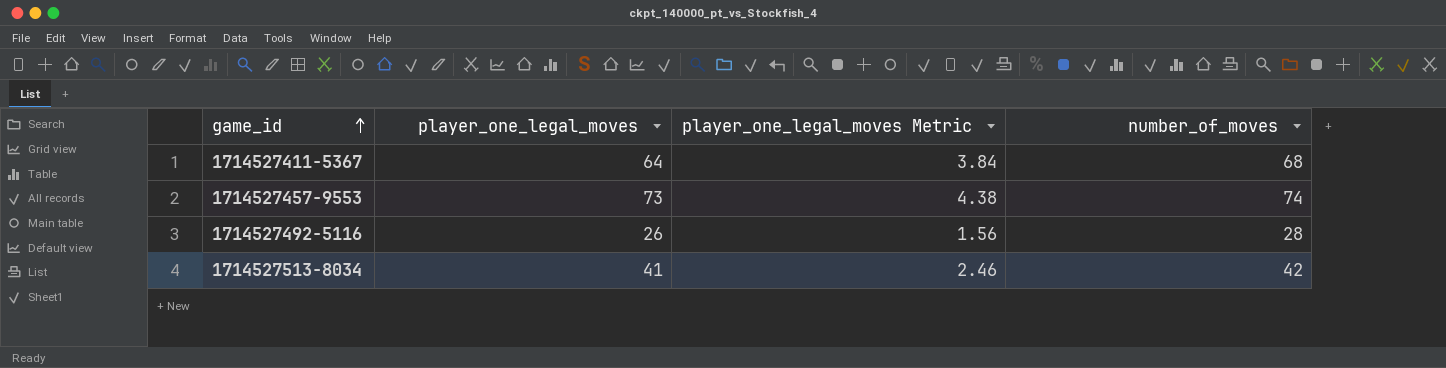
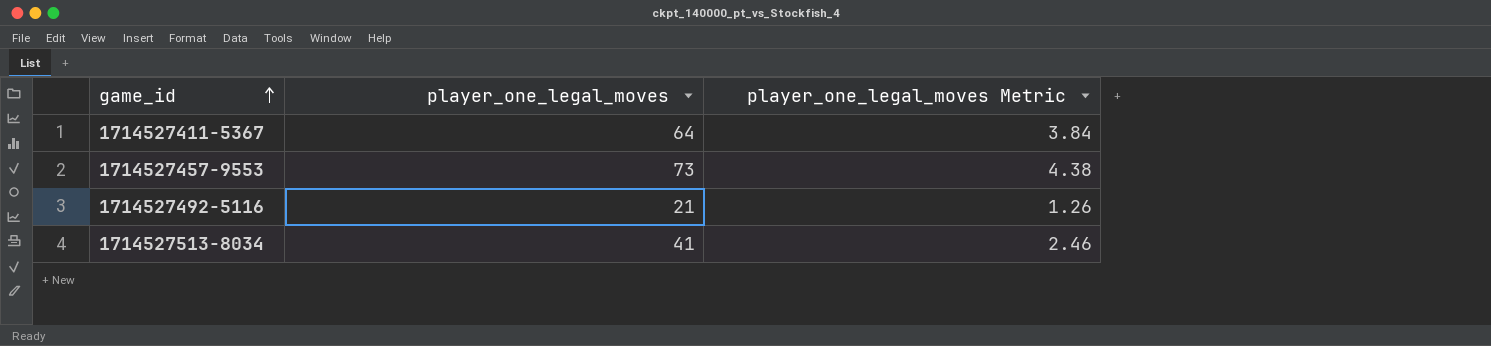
column number_of_moves | position: 4 -> none
1714527492-5116 | player_one_legal_moves: 26 -> 21
1714527492-5116 | player_one_legal_moves Metric: 1.56 -> 1.26

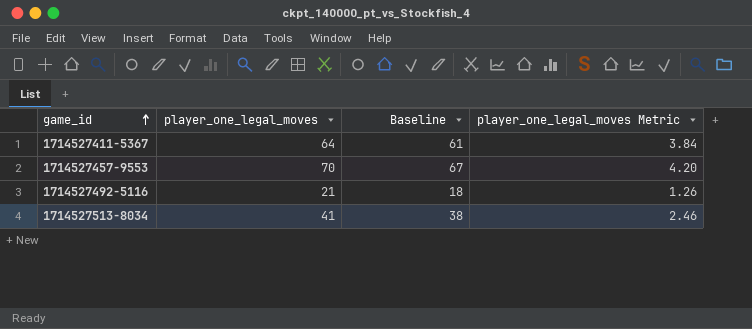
column Baseline | formula: none -> [player_one_legal_moves] - 3
1714527457-9553 | player_one_legal_moves: 73 -> 70
1714527457-9553 | player_one_legal_moves Metric: 4.38 -> 4.20

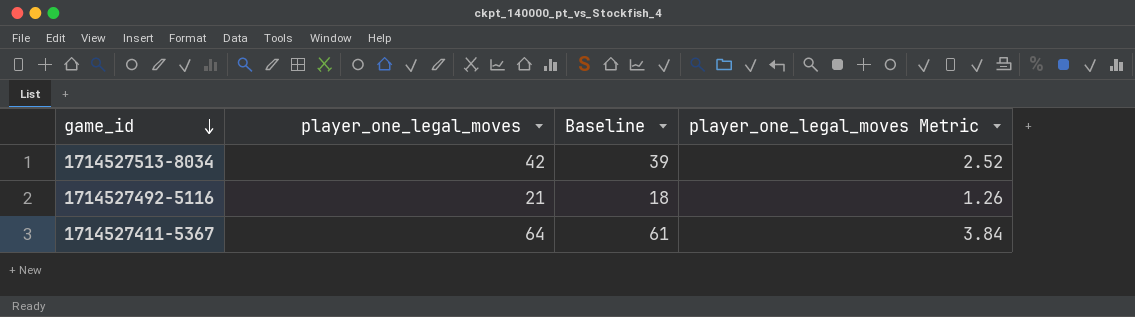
row order: game_id ascending -> game_id descending
row 1714527457-9553: 70 | 67 | 4.20 -> none
1714527513-8034 | player_one_legal_moves: 41 -> 42
1714527513-8034 | Baseline: 38 -> 39
1714527513-8034 | player_one_legal_moves Metric: 2.46 -> 2.52

